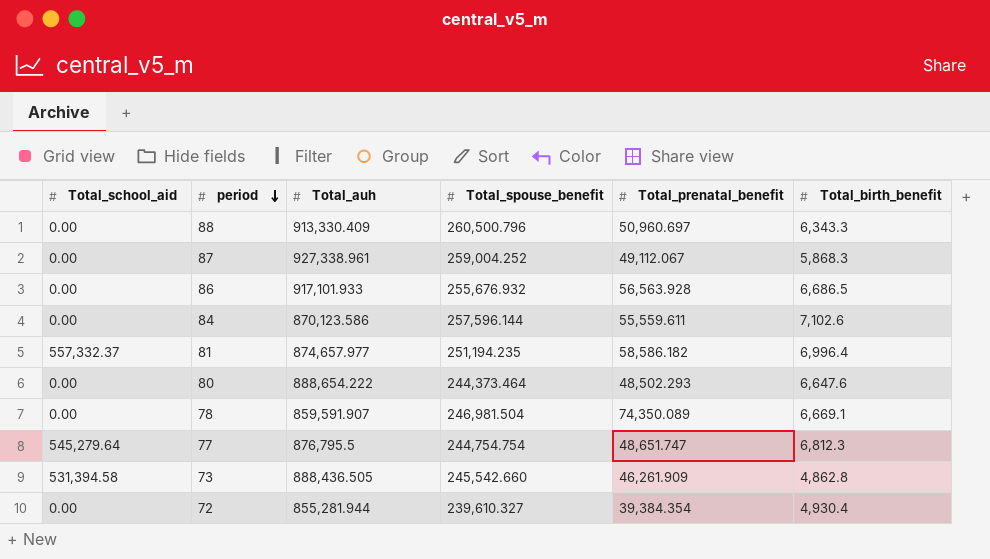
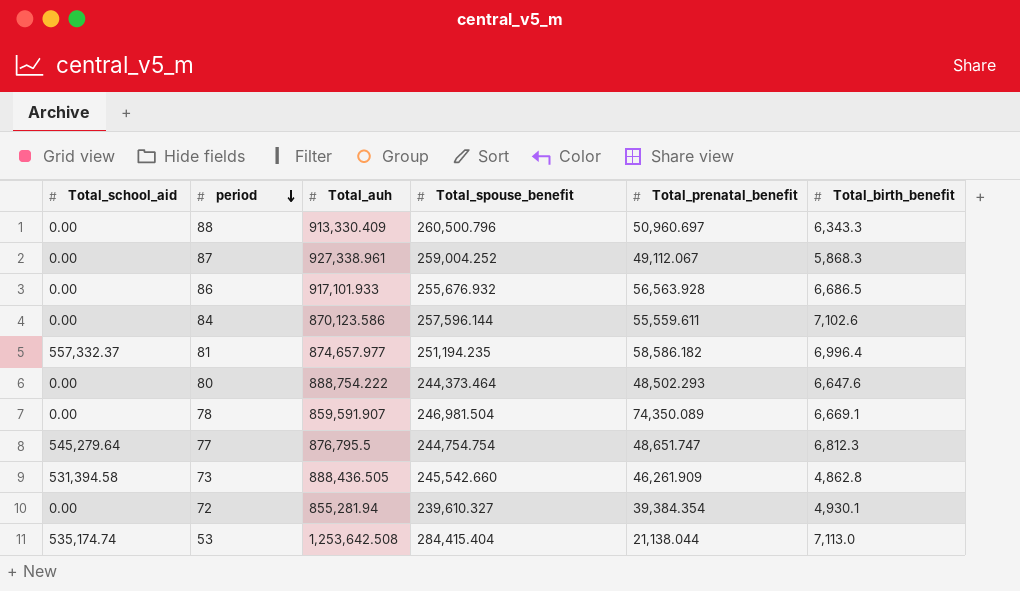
80 | Total_auh: 888,654.222 -> 888,754.222
72 | Total_auh: 855,281.944 -> 855,281.94
72 | Total_birth_benefit: 4,930.4 -> 4,930.1
row 53: none -> 535,174.74 | 1,253,642.508 | 284,415.404 | 21,138.044 | 7,113.0

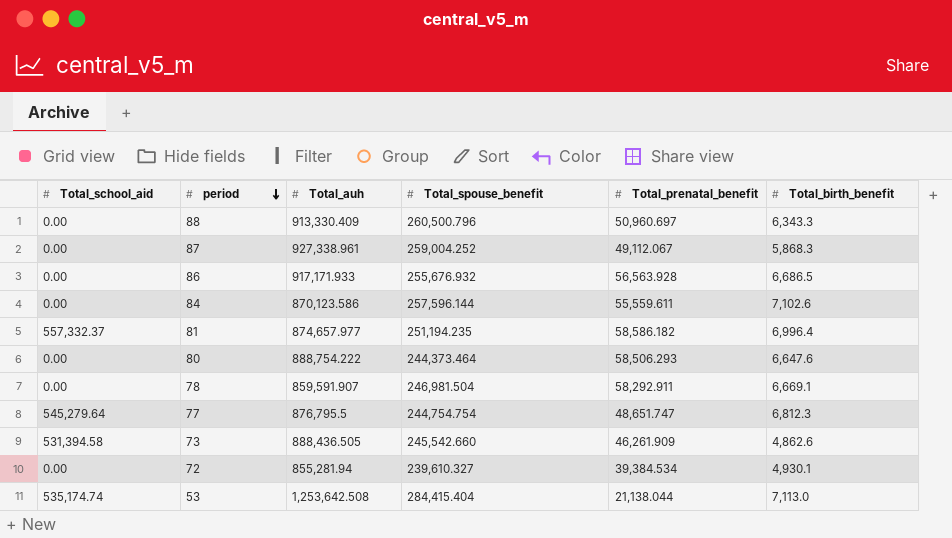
86 | Total_auh: 917,101.933 -> 917,171.933
80 | Total_prenatal_benefit: 48,502.293 -> 58,506.293
78 | Total_prenatal_benefit: 74,350.089 -> 58,292.911
73 | Total_birth_benefit: 4,862.8 -> 4,862.6
72 | Total_prenatal_benefit: 39,384.354 -> 39,384.534

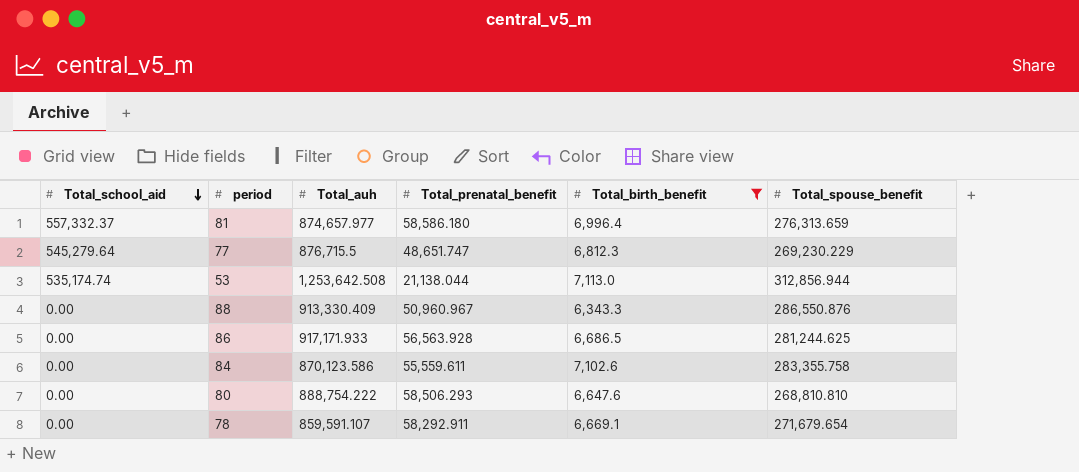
filter: none -> Total_birth_benefit >= 6,343.3
row order: period descending -> Total_school_aid descending
column Total_spouse_benefit | position: 4 -> 6
81 | Total_prenatal_benefit: 58,586.182 -> 58,586.180
81 | Total_spouse_benefit: 251,194.235 -> 276,313.659
77 | Total_auh: 876,795.5 -> 876,715.5
77 | Total_spouse_benefit: 244,754.754 -> 269,230.229
53 | Total_spouse_benefit: 284,415.404 -> 312,856.944
88 | Total_prenatal_benefit: 50,960.697 -> 50,960.967
88 | Total_spouse_benefit: 260,500.796 -> 286,550.876
86 | Total_spouse_benefit: 255,676.932 -> 281,244.625
84 | Total_spouse_benefit: 257,596.144 -> 283,355.758
80 | Total_spouse_benefit: 244,373.464 -> 268,810.810
78 | Total_auh: 859,591.907 -> 859,591.107
78 | Total_spouse_benefit: 246,981.504 -> 271,679.654

